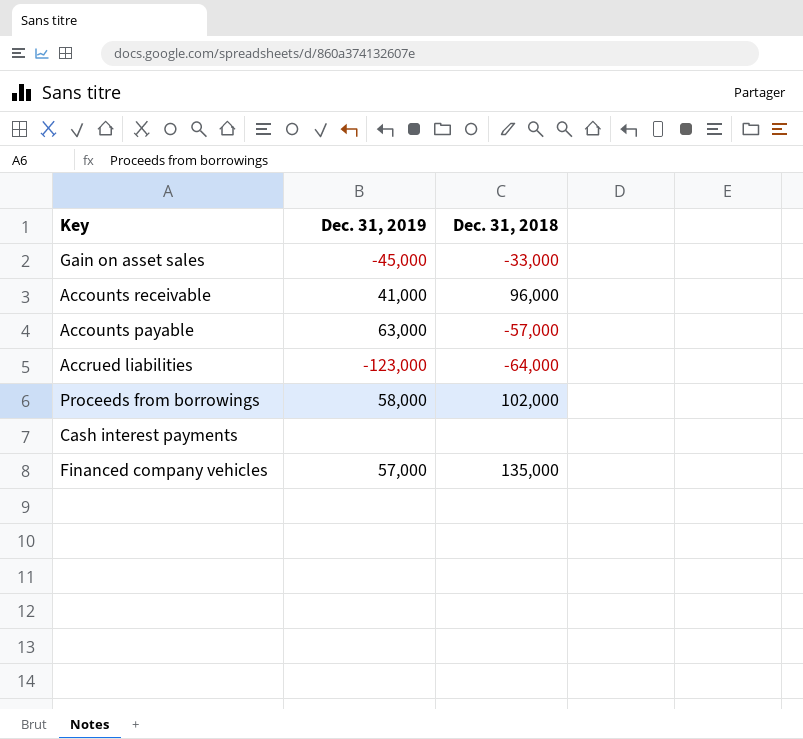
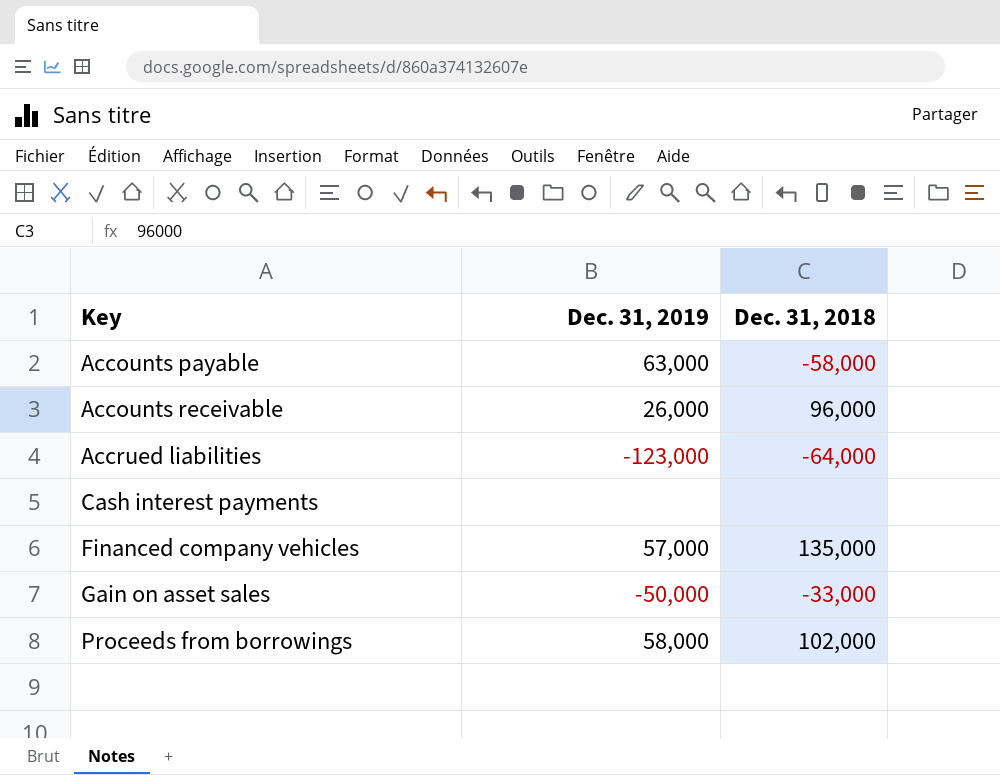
row order: none -> Key ascending
Accounts payable | Dec. 31, 2018: -57,000 -> -58,000
Accounts receivable | Dec. 31, 2019: 41,000 -> 26,000
Gain on asset sales | Dec. 31, 2019: -45,000 -> -50,000

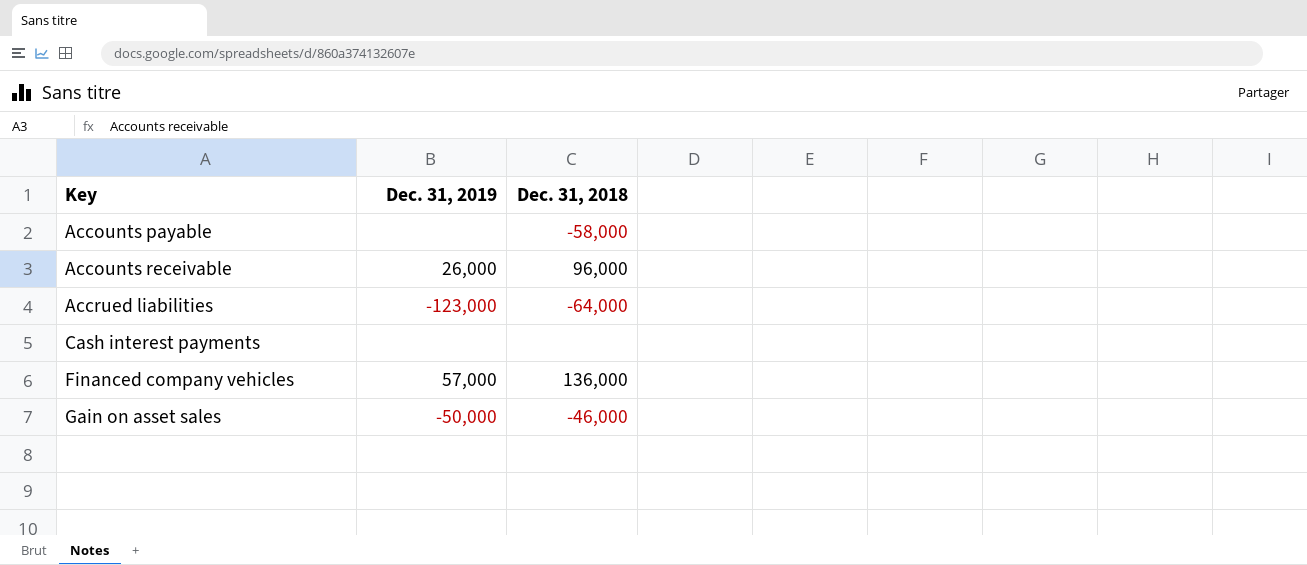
row Proceeds from borrowings: 58,000 | 102,000 -> none
Accounts payable | Dec. 31, 2019: 63,000 -> none
Financed company vehicles | Dec. 31, 2018: 135,000 -> 136,000
Gain on asset sales | Dec. 31, 2018: -33,000 -> -46,000

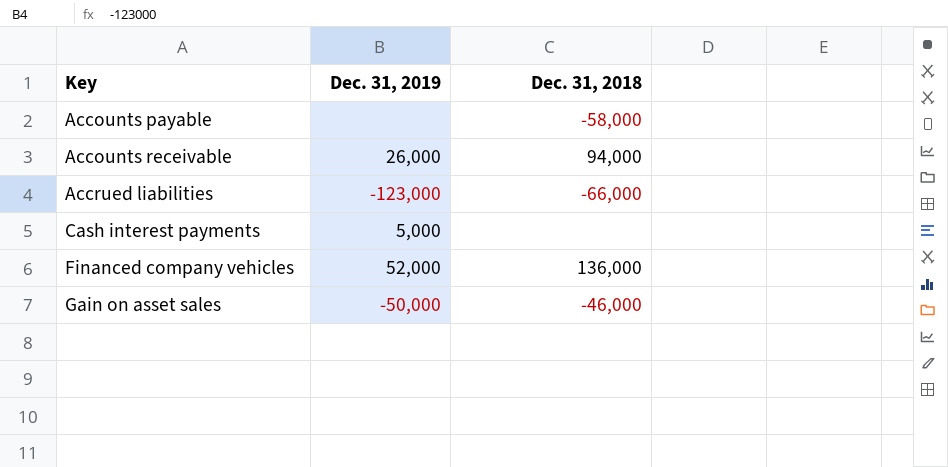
Accounts receivable | Dec. 31, 2018: 96,000 -> 94,000
Accrued liabilities | Dec. 31, 2018: -64,000 -> -66,000
Cash interest payments | Dec. 31, 2019: none -> 5,000
Financed company vehicles | Dec. 31, 2019: 57,000 -> 52,000

